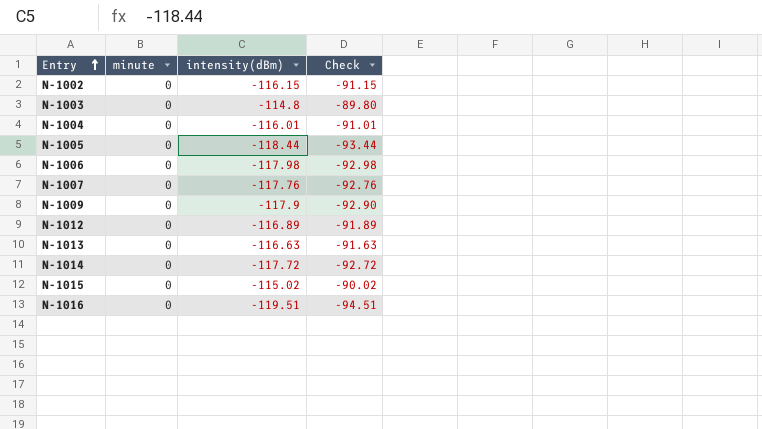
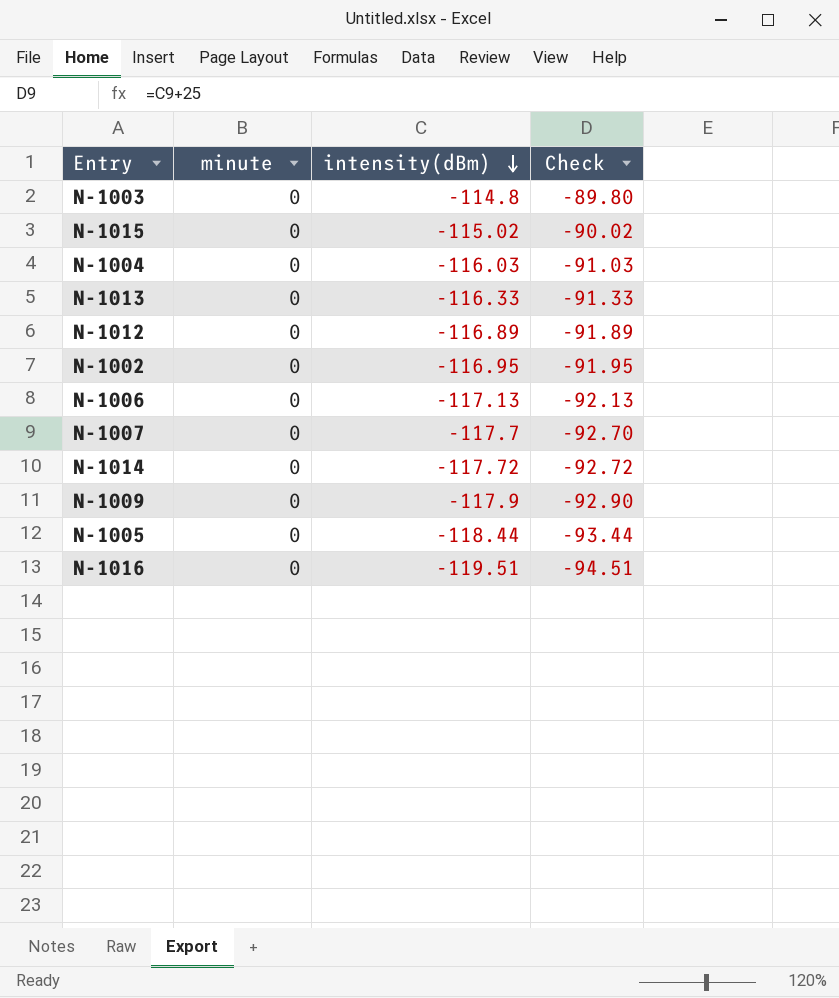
row order: Entry ascending -> intensity(dBm) descending
N-1004 | intensity(dBm): -116.01 -> -116.03
N-1004 | Check: -91.01 -> -91.03
N-1013 | intensity(dBm): -116.63 -> -116.33
N-1013 | Check: -91.63 -> -91.33
N-1002 | intensity(dBm): -116.15 -> -116.95
N-1002 | Check: -91.15 -> -91.95
N-1006 | intensity(dBm): -117.98 -> -117.13
N-1006 | Check: -92.98 -> -92.13
N-1007 | intensity(dBm): -117.76 -> -117.7
N-1007 | Check: -92.76 -> -92.70

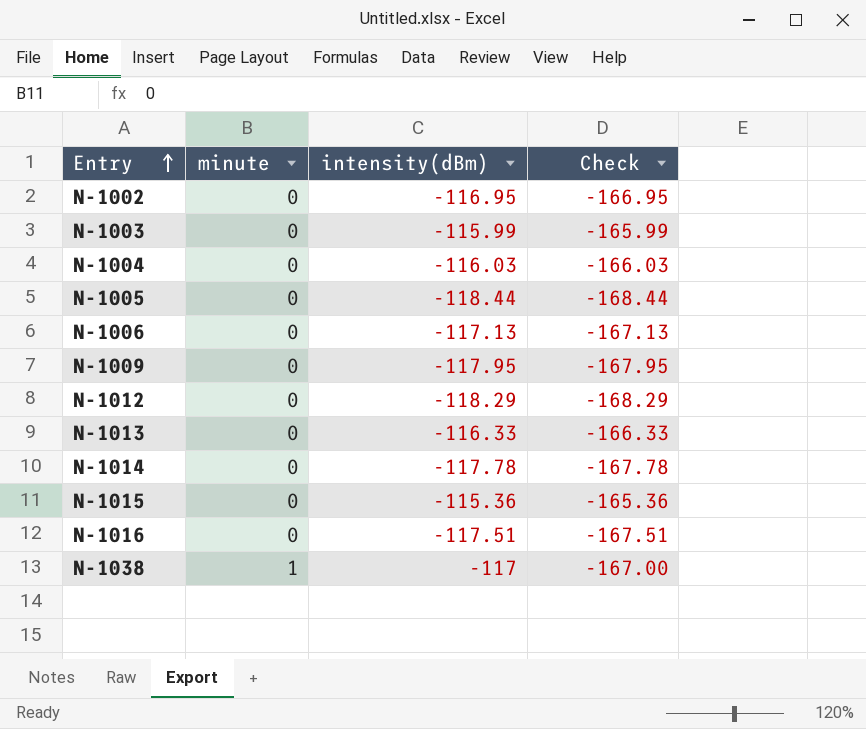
row order: intensity(dBm) descending -> Entry ascending
column Check | formula: [intensity(dBm)] + 25 -> [intensity(dBm)] - 50
row N-1007: 0 | -117.7 | -92.70 -> none
N-1003 | intensity(dBm): -114.8 -> -115.99
N-1009 | intensity(dBm): -117.9 -> -117.95
N-1012 | intensity(dBm): -116.89 -> -118.29
N-1014 | intensity(dBm): -117.72 -> -117.78
N-1015 | intensity(dBm): -115.02 -> -115.36
N-1016 | intensity(dBm): -119.51 -> -117.51
row N-1038: none -> 1 | -117 | -167.00

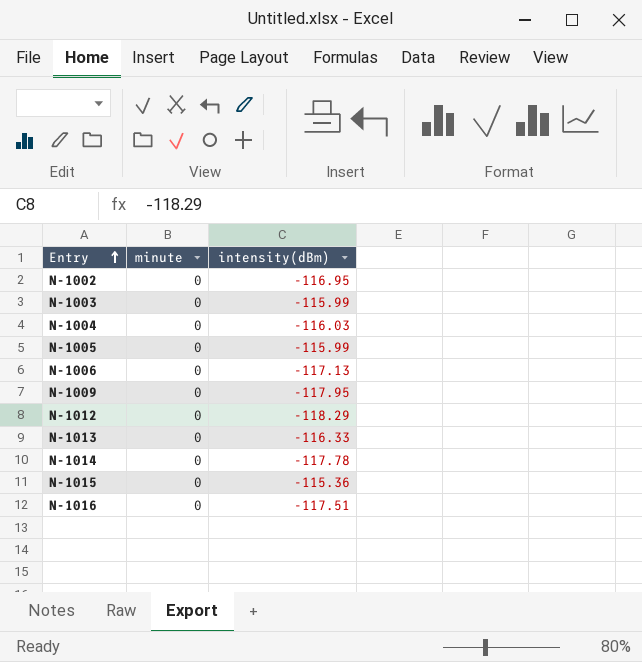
column Check | formula: [intensity(dBm)] - 50 -> none
row N-1038: 1 | -117 | -167.00 -> none
N-1005 | intensity(dBm): -118.44 -> -115.99

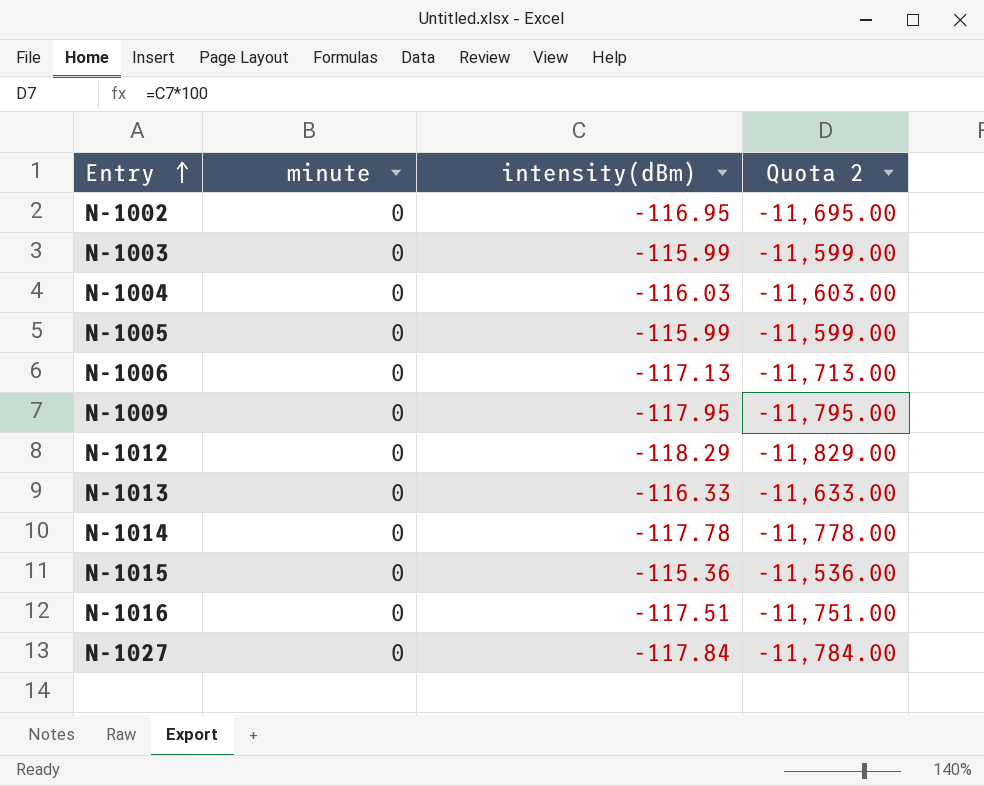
column Quota 2 | formula: none -> [intensity(dBm)] * 100
row N-1027: none -> 0 | -117.84 | -11,784.00

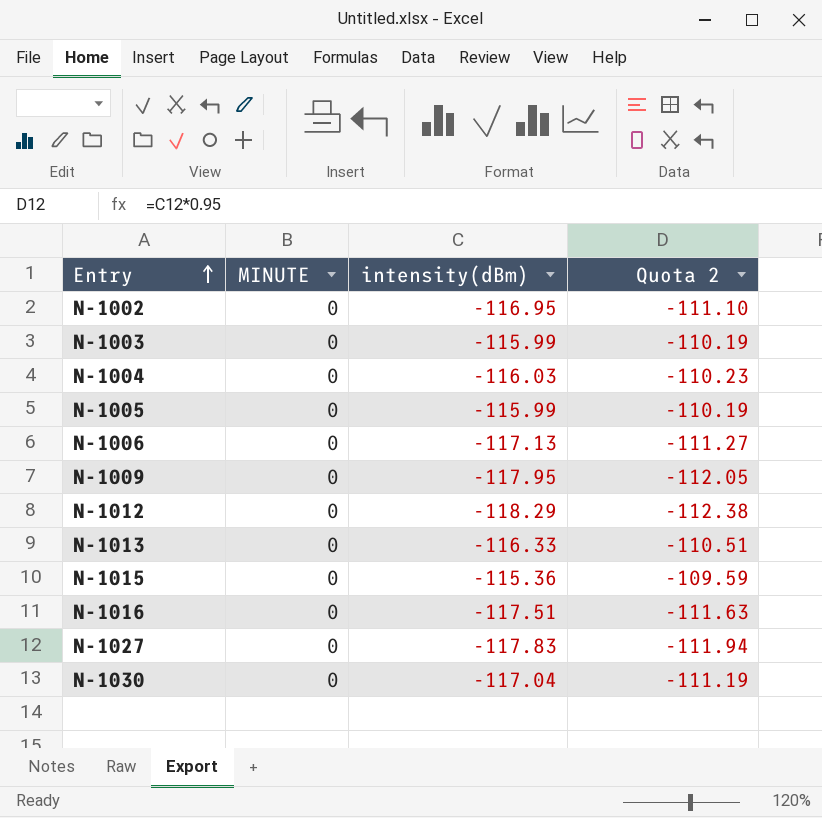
column name: minute -> MINUTE
column Quota 2 | formula: [intensity(dBm)] * 100 -> [intensity(dBm)] * 0.95
row N-1014: 0 | -117.78 | -11,778.00 -> none
N-1027 | intensity(dBm): -117.84 -> -117.83
row N-1030: none -> 0 | -117.04 | -111.19

